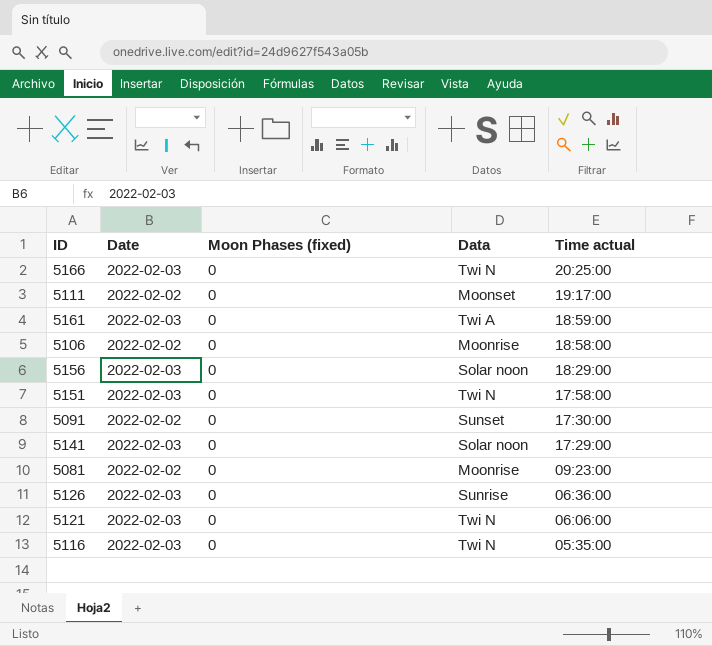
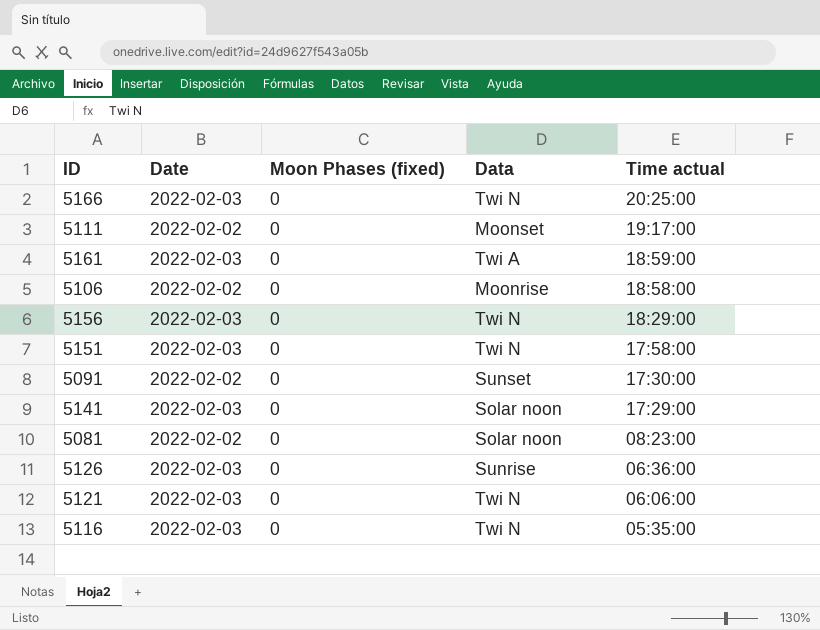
5156 | Data: Solar noon -> Twi N
5081 | Data: Moonrise -> Solar noon
5081 | Time actual: 09:23:00 -> 08:23:00

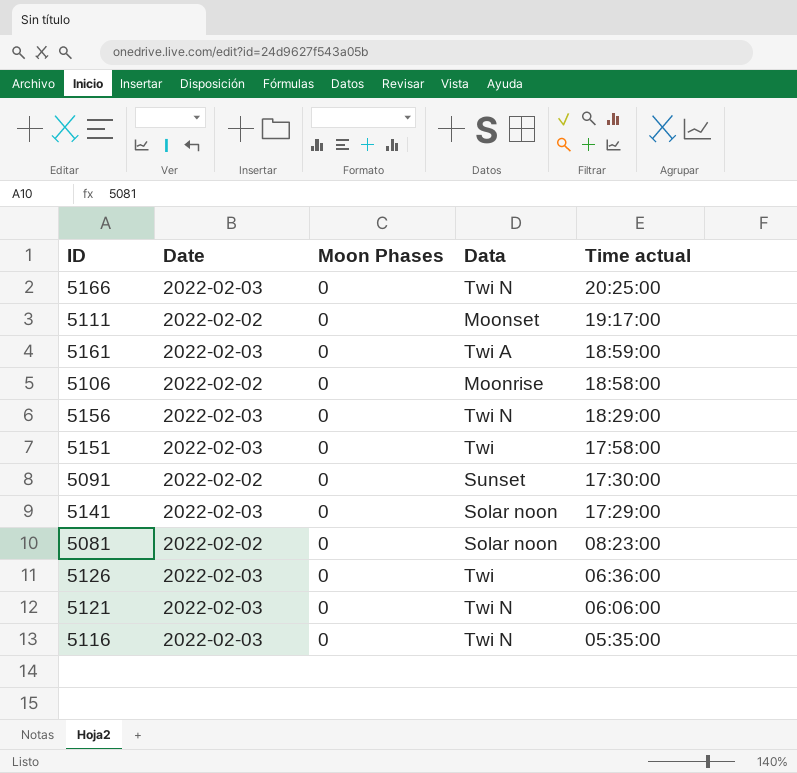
column name: Moon Phases (fixed) -> Moon Phases
5151 | Data: Twi N -> Twi
5126 | Data: Sunrise -> Twi

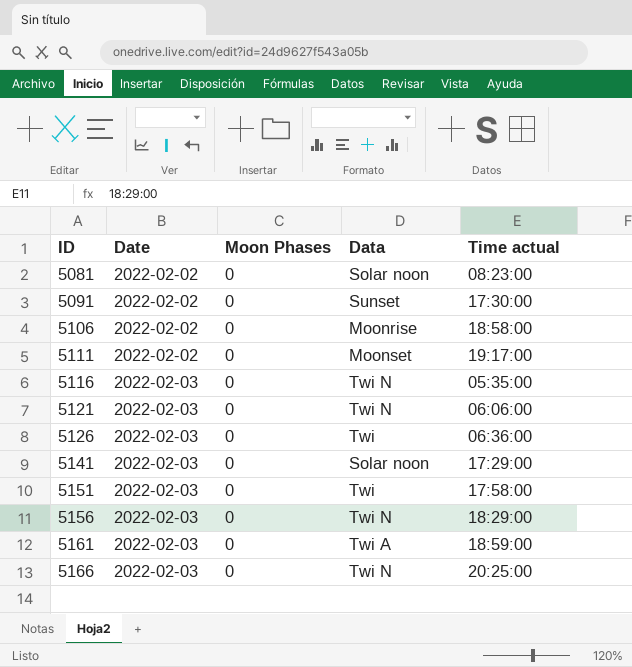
row order: Time actual descending -> ID ascending

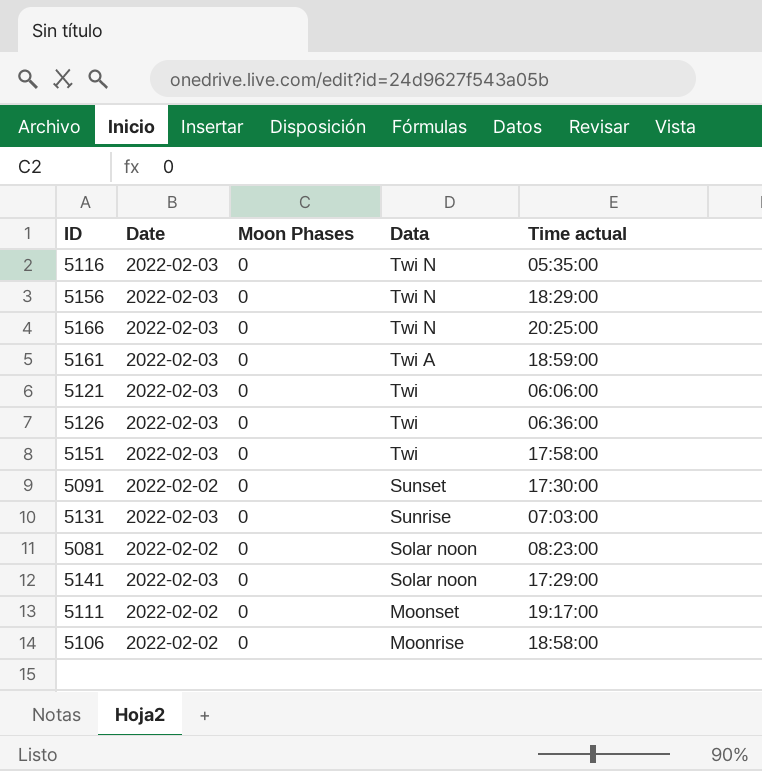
row order: ID ascending -> Data descending
5121 | Data: Twi N -> Twi
row 5131: none -> 2022-02-03 | 0 | Sunrise | 07:03:00

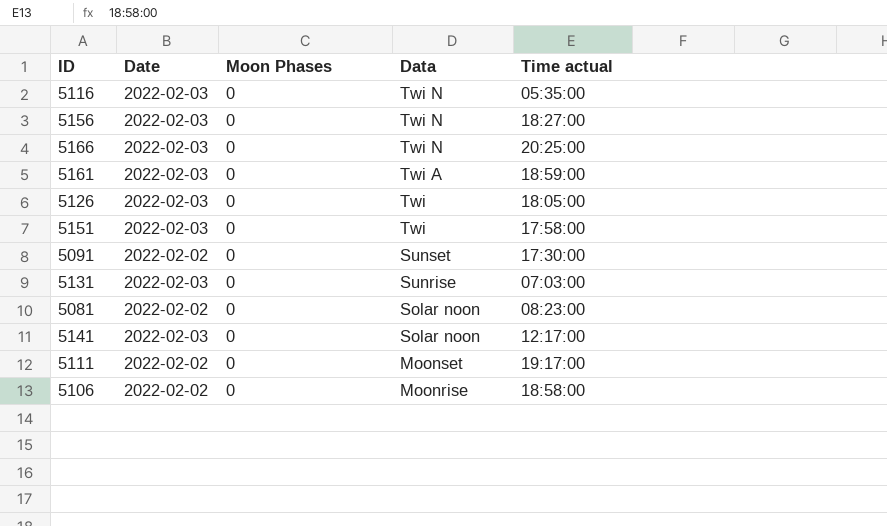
row 5121: 2022-02-03 | 0 | Twi | 06:06:00 -> none
5156 | Time actual: 18:29:00 -> 18:27:00
5126 | Time actual: 06:36:00 -> 18:05:00
5141 | Time actual: 17:29:00 -> 12:17:00

